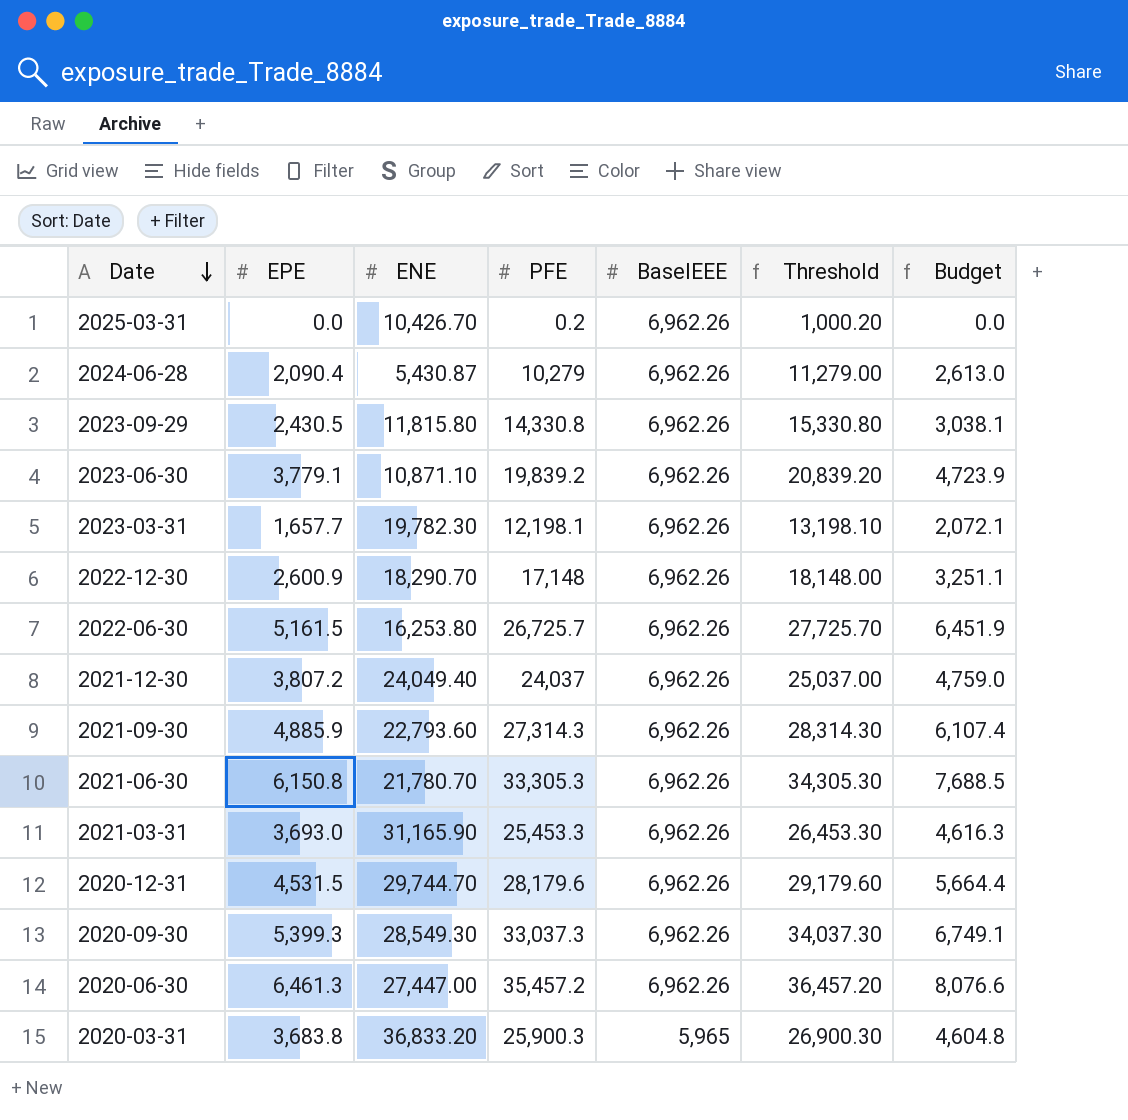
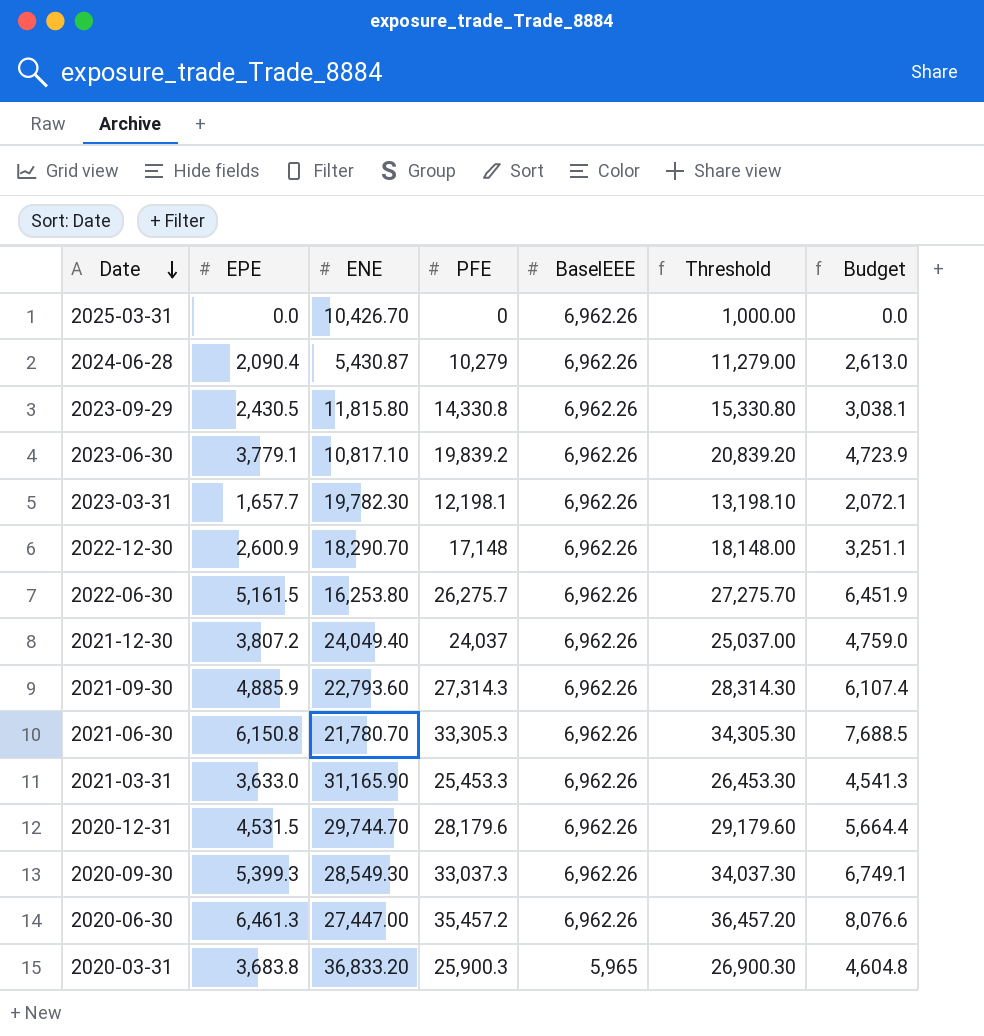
2025-03-31 | PFE: 0.2 -> 0
2025-03-31 | Threshold: 1,000.20 -> 1,000.00
2023-06-30 | ENE: 10,871.10 -> 10,817.10
2022-06-30 | PFE: 26,725.7 -> 26,275.7
2022-06-30 | Threshold: 27,725.70 -> 27,275.70
2021-03-31 | EPE: 3,693.0 -> 3,633.0
2021-03-31 | Budget: 4,616.3 -> 4,541.3

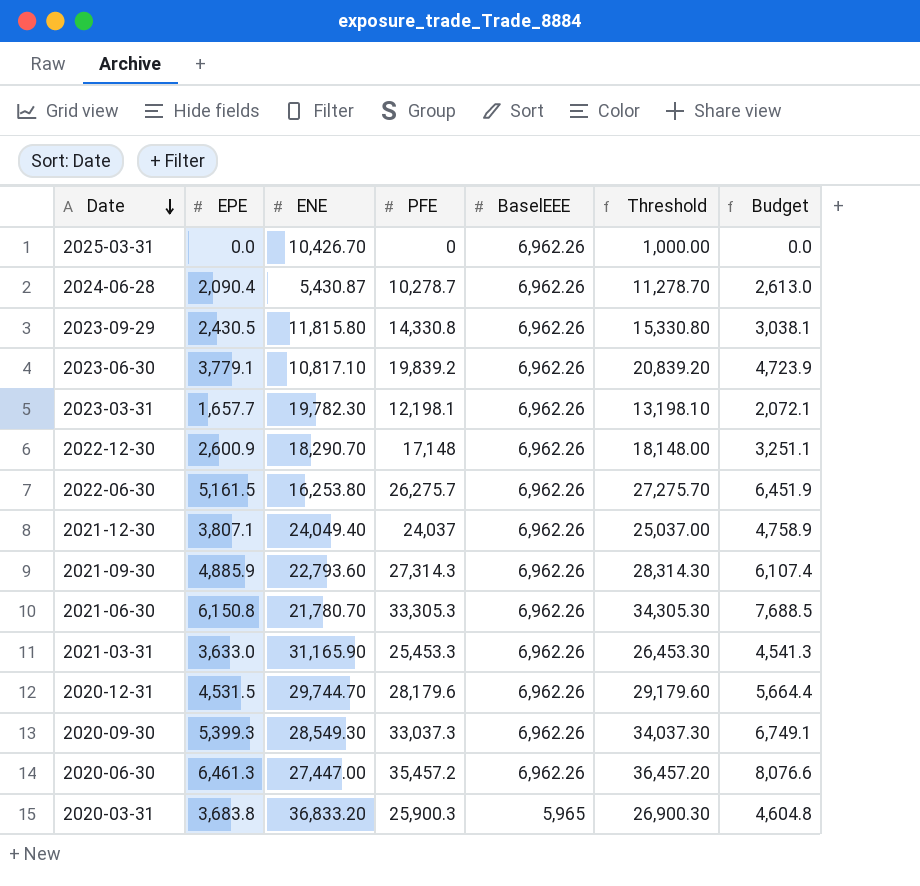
2024-06-28 | PFE: 10,279 -> 10,278.7
2024-06-28 | Threshold: 11,279.00 -> 11,278.70
2021-12-30 | EPE: 3,807.2 -> 3,807.1
2021-12-30 | Budget: 4,759.0 -> 4,758.9

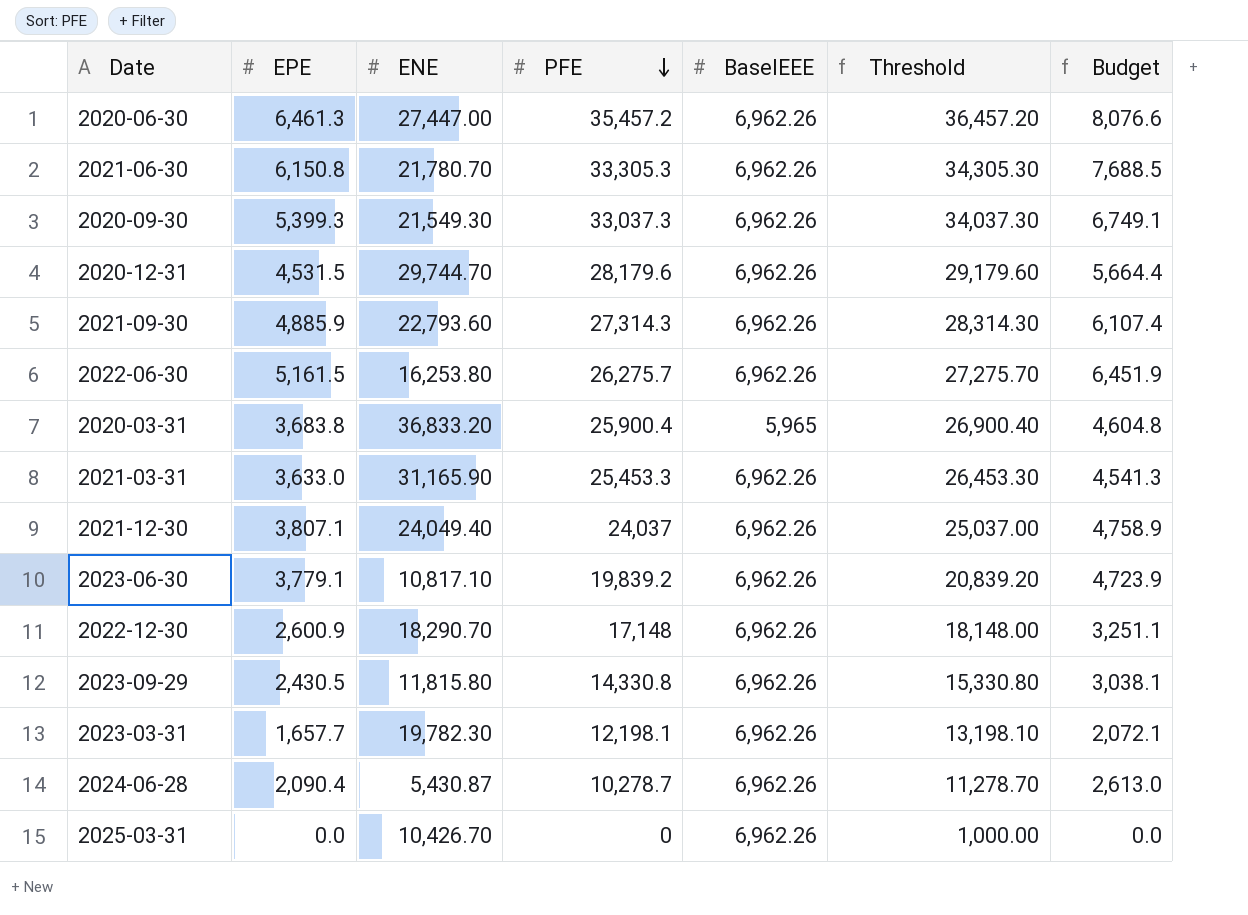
row order: Date descending -> PFE descending
2020-09-30 | ENE: 28,549.30 -> 21,549.30
2020-03-31 | PFE: 25,900.3 -> 25,900.4
2020-03-31 | Threshold: 26,900.30 -> 26,900.40

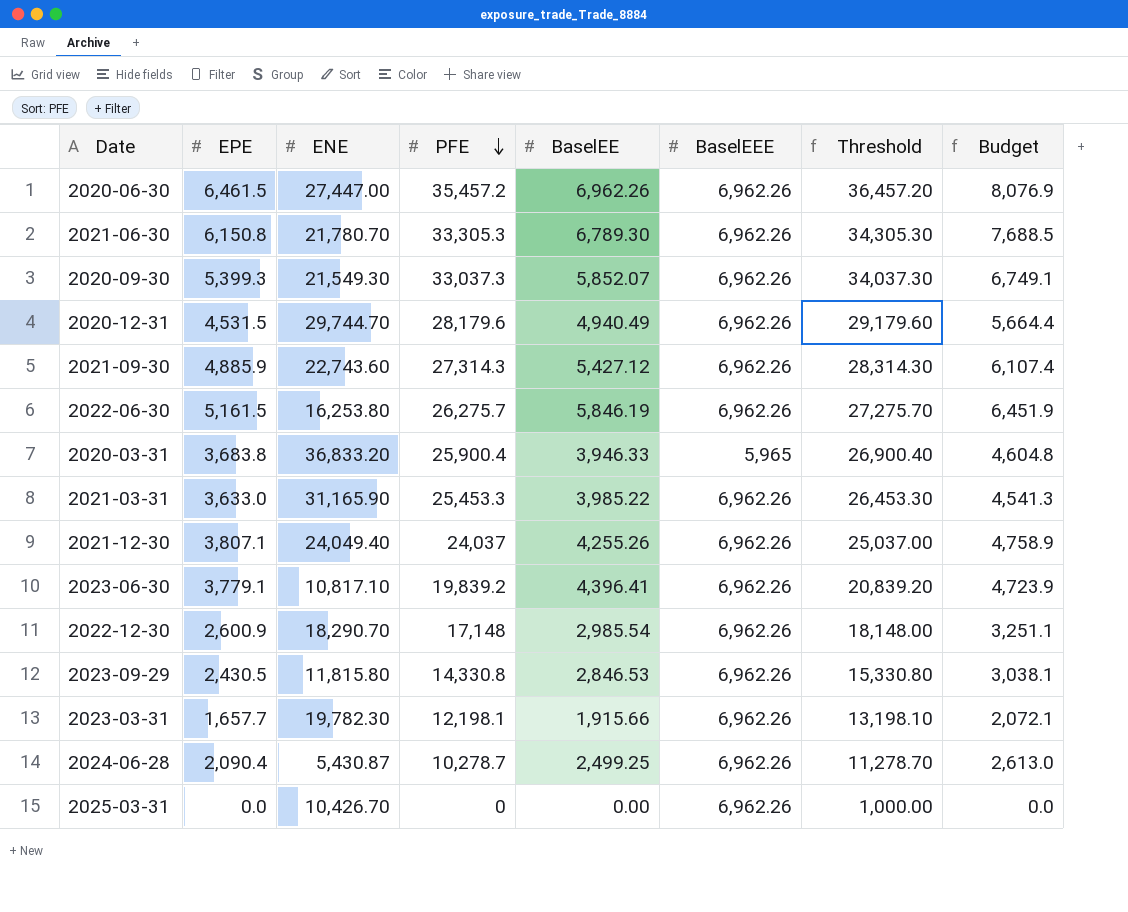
column BaselEE | position: none -> 5
2020-06-30 | EPE: 6,461.3 -> 6,461.5
2020-06-30 | Budget: 8,076.6 -> 8,076.9
2021-09-30 | ENE: 22,793.60 -> 22,743.60

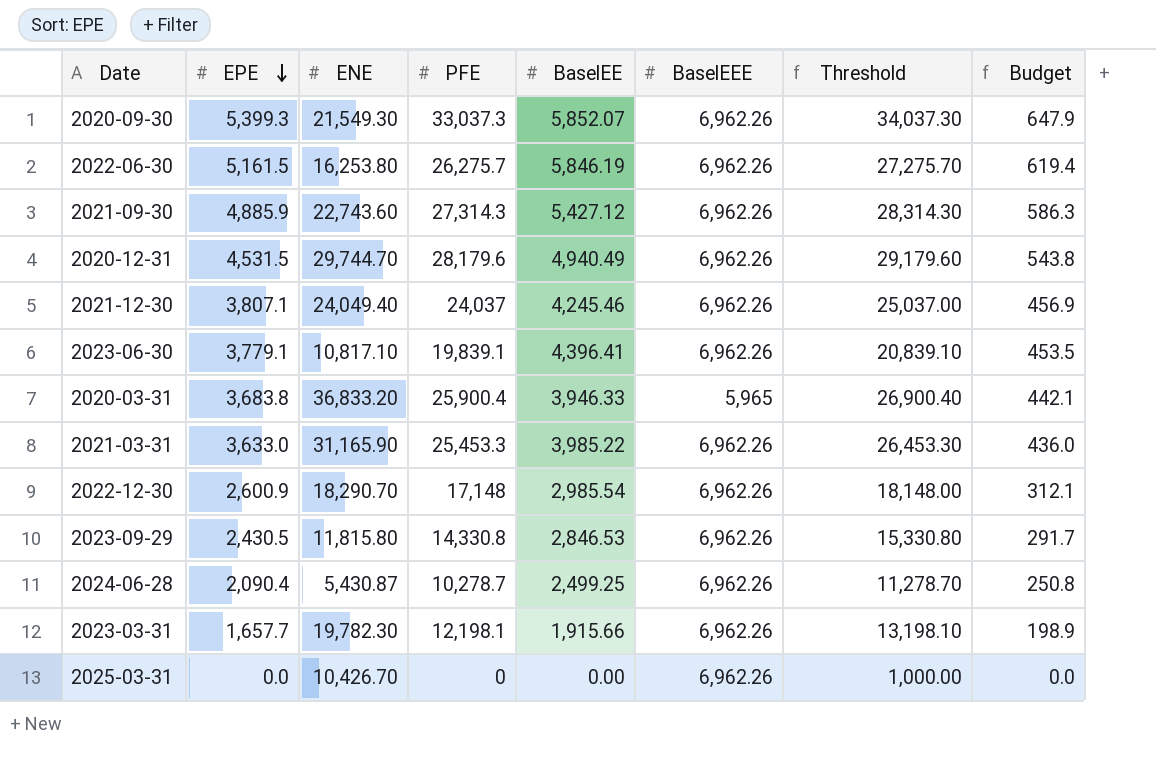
row order: PFE descending -> EPE descending
column Budget | formula: [EPE] * 1.25 -> [EPE] * 0.12
row 2020-06-30: 6,461.5 | 27,447.00 | 35,457.2 | 6,962.26 | 6,962.26 | 36,457.20 | 8,076.9 -> none
row 2021-06-30: 6,150.8 | 21,780.70 | 33,305.3 | 6,789.30 | 6,962.26 | 34,305.30 | 7,688.5 -> none
2021-12-30 | BaselEE: 4,255.26 -> 4,245.46
2023-06-30 | PFE: 19,839.2 -> 19,839.1
2023-06-30 | Threshold: 20,839.20 -> 20,839.10

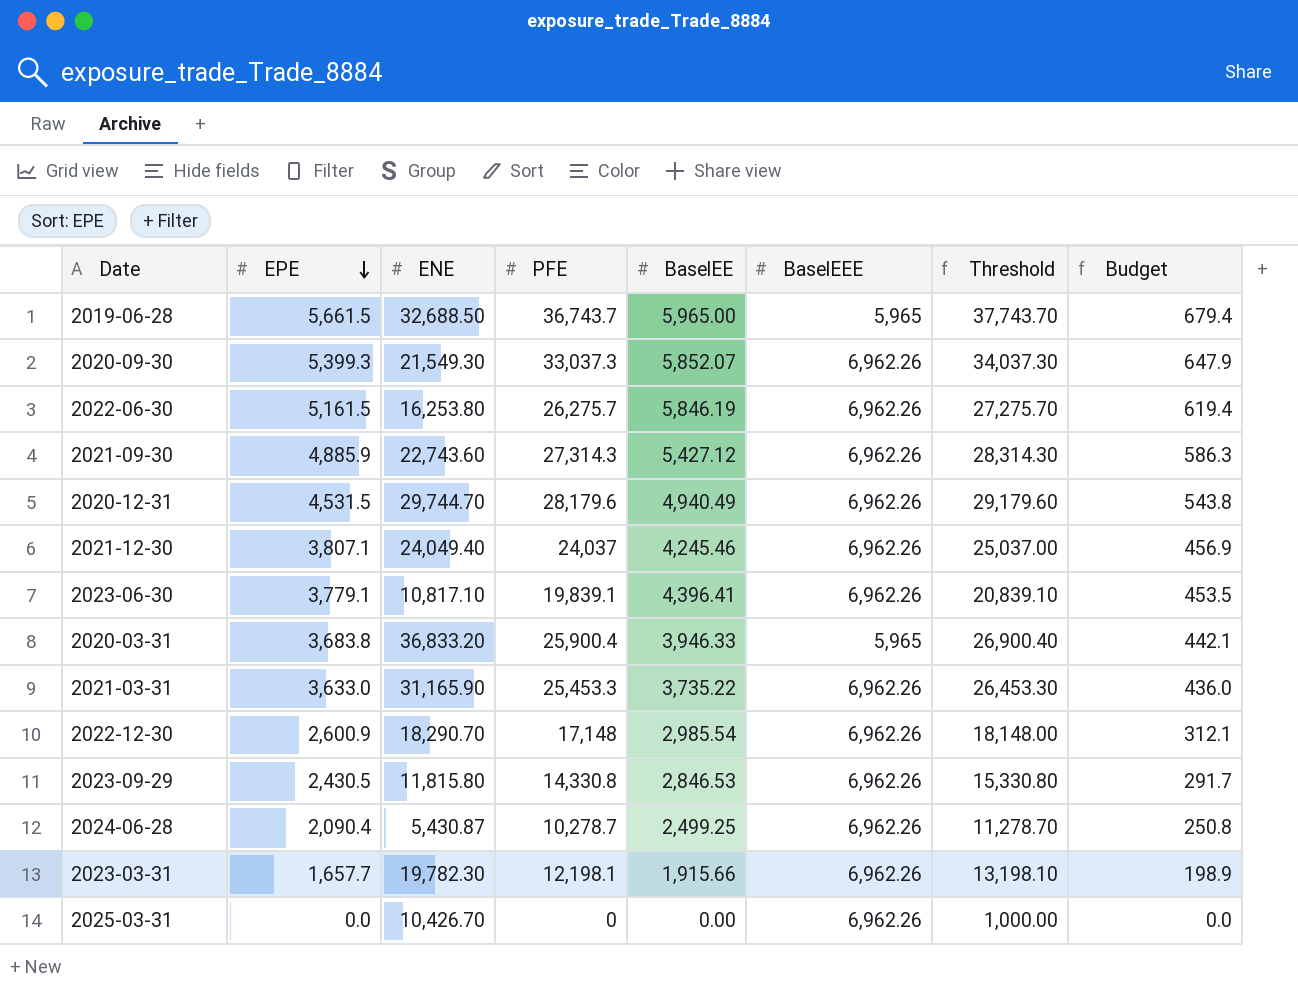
row 2019-06-28: none -> 5,661.5 | 32,688.50 | 36,743.7 | 5,965.00 | 5,965 | 37,743.70 | 679.4
2021-03-31 | BaselEE: 3,985.22 -> 3,735.22

